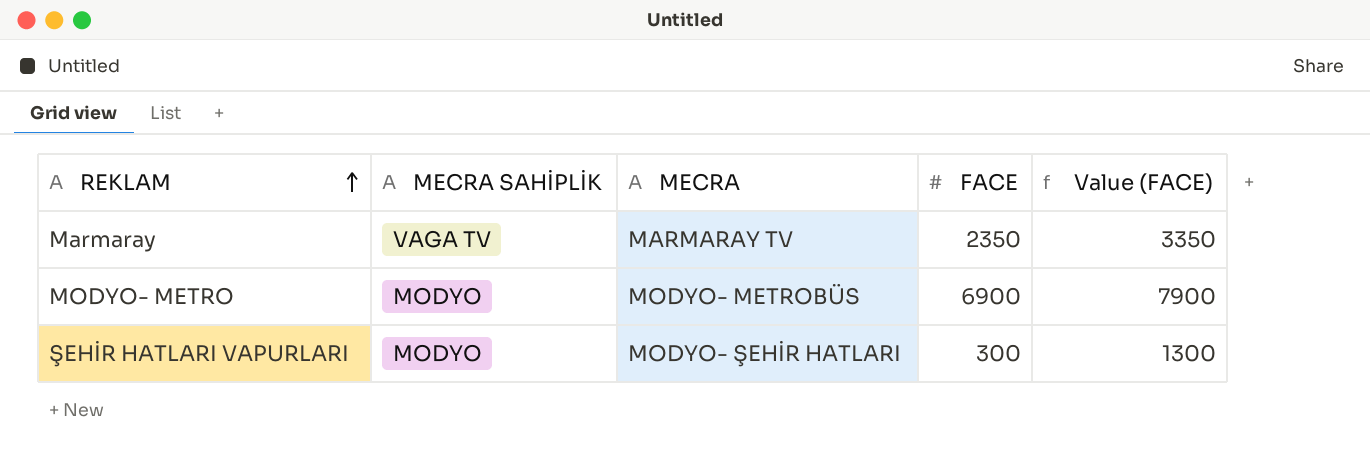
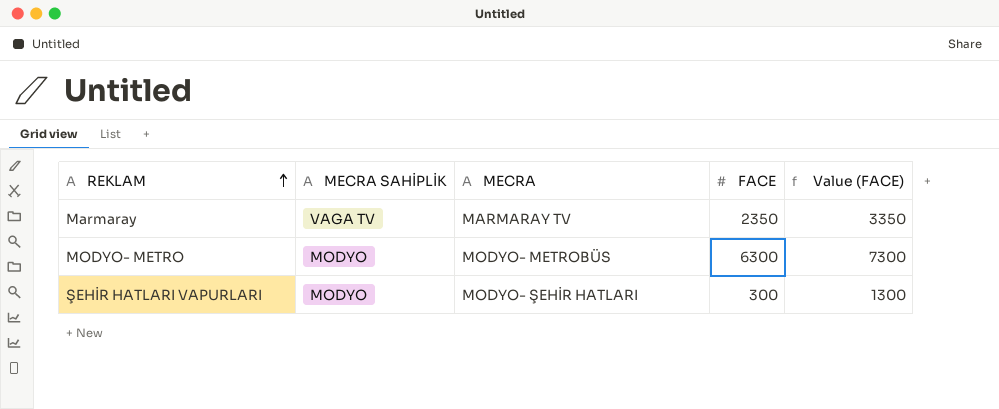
MODYO- METRO | FACE: 6900 -> 6300
MODYO- METRO | Value (FACE): 7900 -> 7300

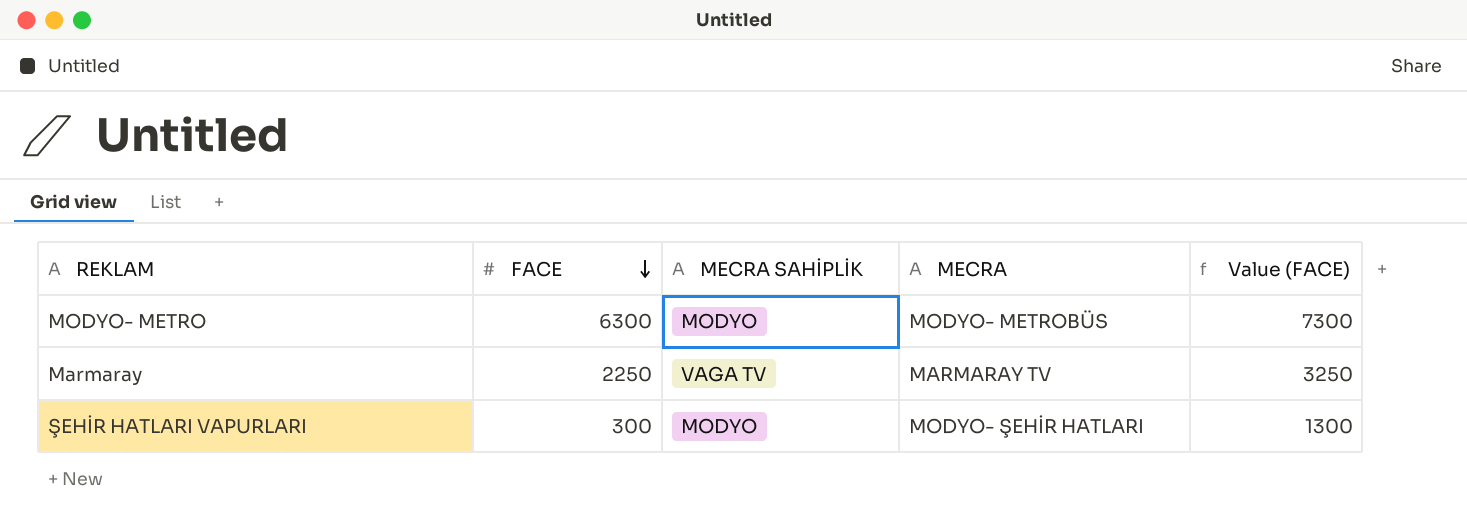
row order: REKLAM ascending -> FACE descending
column FACE | position: 4 -> 2
Marmaray | FACE: 2350 -> 2250
Marmaray | Value (FACE): 3350 -> 3250

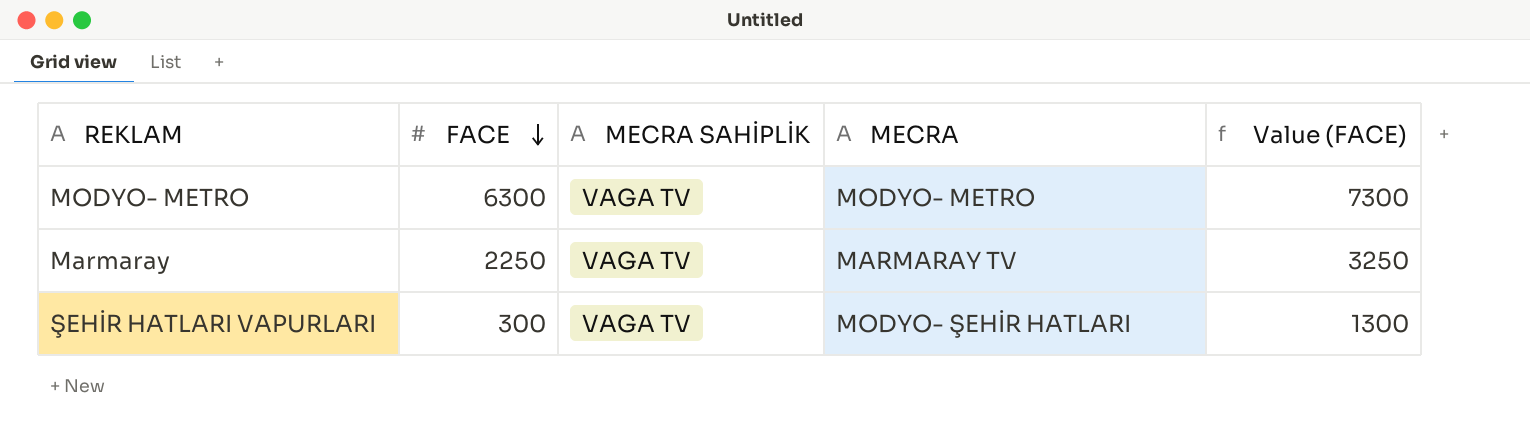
MODYO- METRO | MECRA SAHİPLİK: MODYO -> VAGA TV
MODYO- METRO | MECRA: MODYO- METROBÜS -> MODYO- METRO
ŞEHİR HATLARI VAPURLARI | MECRA SAHİPLİK: MODYO -> VAGA TV

